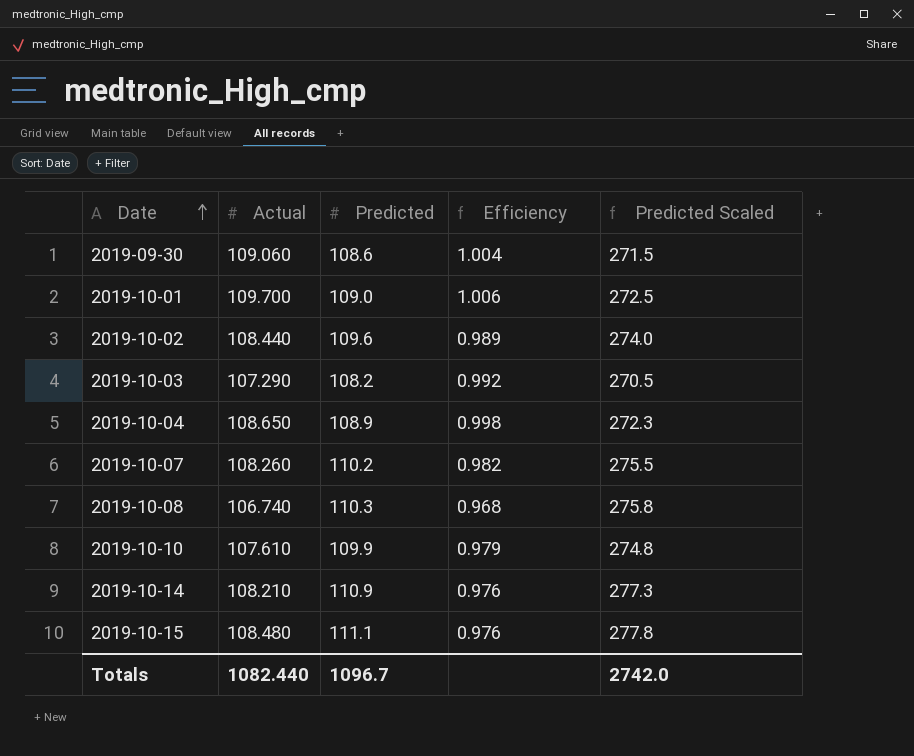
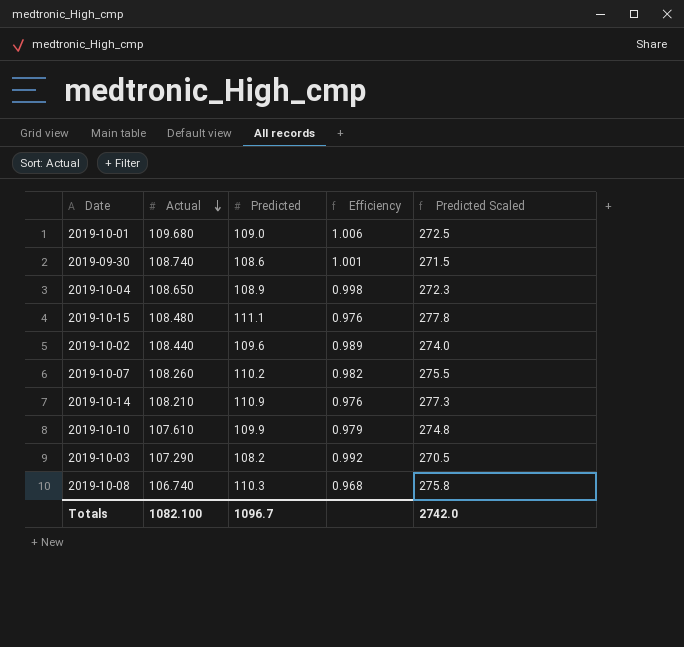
row order: Date ascending -> Actual descending
2019-10-01 | Actual: 109.700 -> 109.680
2019-09-30 | Actual: 109.060 -> 108.740
2019-09-30 | Efficiency: 1.004 -> 1.001
Totals | Actual: 1082.440 -> 1082.100

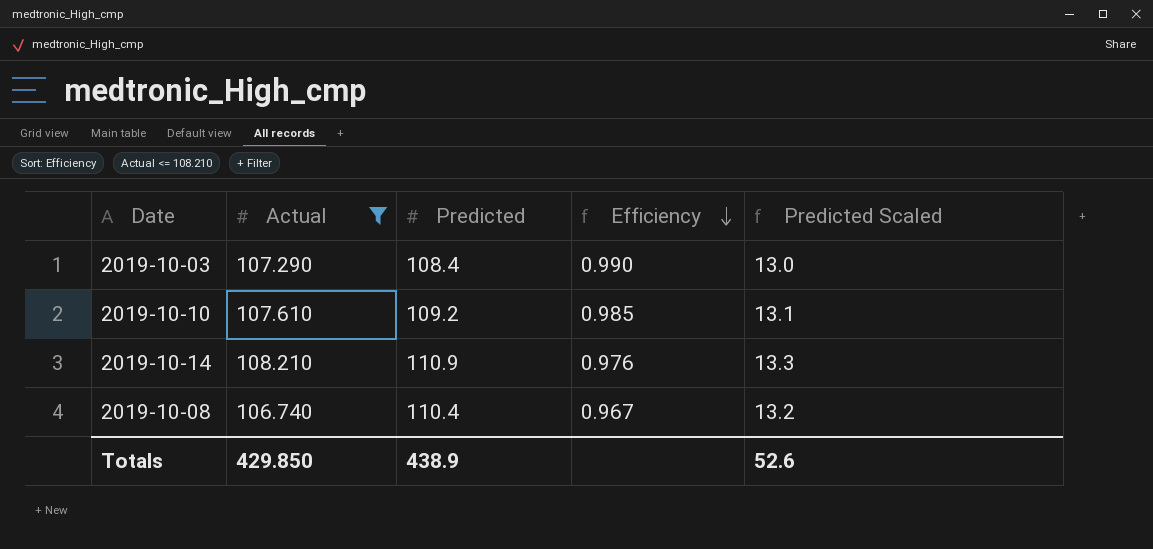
filter: none -> Actual <= 108.210
row order: Actual descending -> Efficiency descending
column Predicted Scaled | formula: [Predicted] * 2.5 -> [Predicted] * 0.12
2019-10-03 | Predicted: 108.2 -> 108.4
2019-10-03 | Efficiency: 0.992 -> 0.990
2019-10-10 | Predicted: 109.9 -> 109.2
2019-10-10 | Efficiency: 0.979 -> 0.985
2019-10-08 | Predicted: 110.3 -> 110.4
2019-10-08 | Efficiency: 0.968 -> 0.967
Totals | Actual: 1082.100 -> 429.850
Totals | Predicted: 1096.7 -> 438.9
Totals | Predicted Scaled: 2742.0 -> 52.6

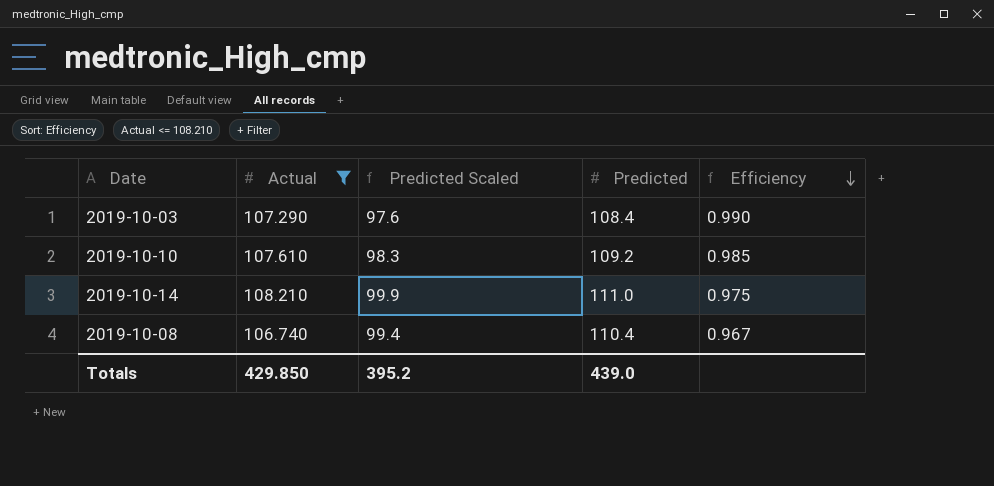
column Predicted Scaled | formula: [Predicted] * 0.12 -> [Predicted] * 0.9
column Predicted Scaled | position: 5 -> 3
2019-10-14 | Predicted: 110.9 -> 111.0
2019-10-14 | Efficiency: 0.976 -> 0.975
Totals | Predicted Scaled: 52.6 -> 395.2
Totals | Predicted: 438.9 -> 439.0

